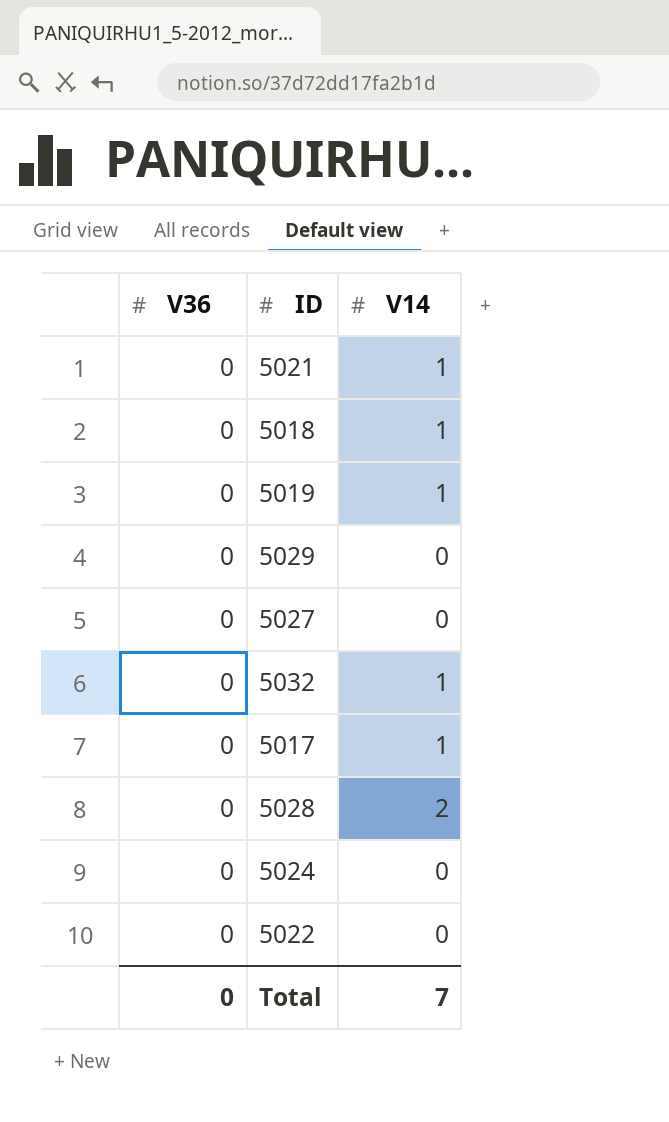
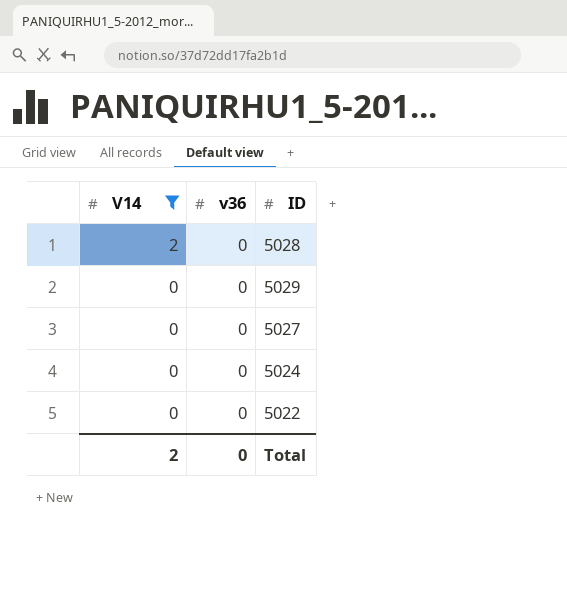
filter: none -> V14 != 1
row order: none -> V14 descending
column V14 | position: 3 -> 1
column name: V36 -> v36
Total | V14: 7 -> 2

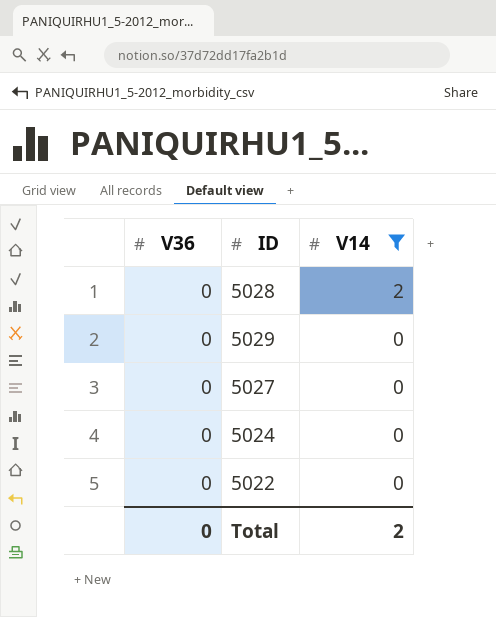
column name: v36 -> V36
column V14 | position: 1 -> 3

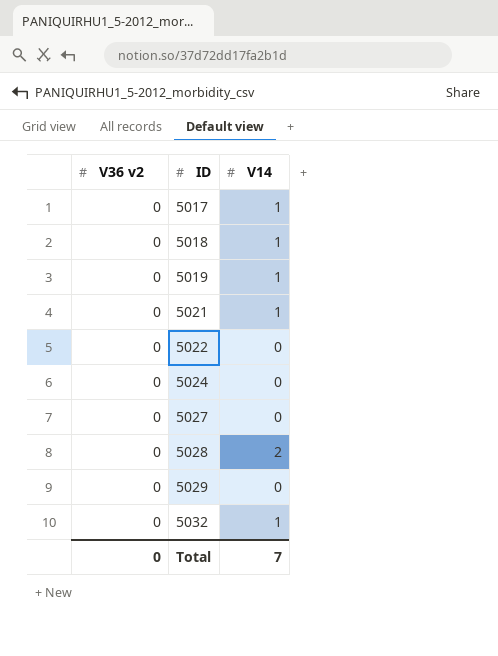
filter: V14 != 1 -> none
row order: V14 descending -> ID ascending
column name: V36 -> V36 v2
Total | V14: 2 -> 7

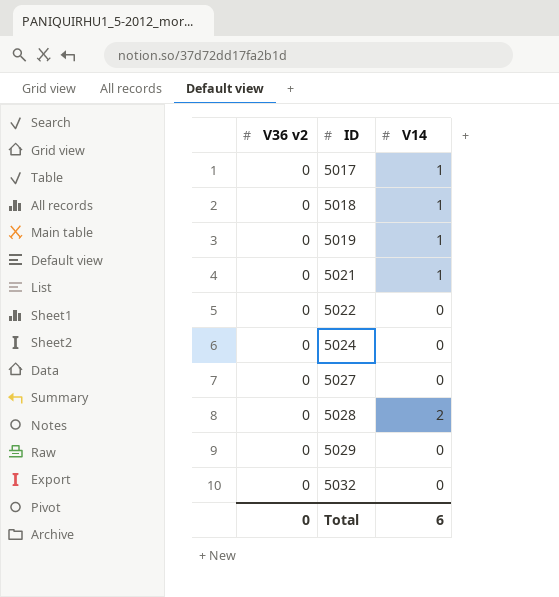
5032 | V14: 1 -> 0
Total | V14: 7 -> 6

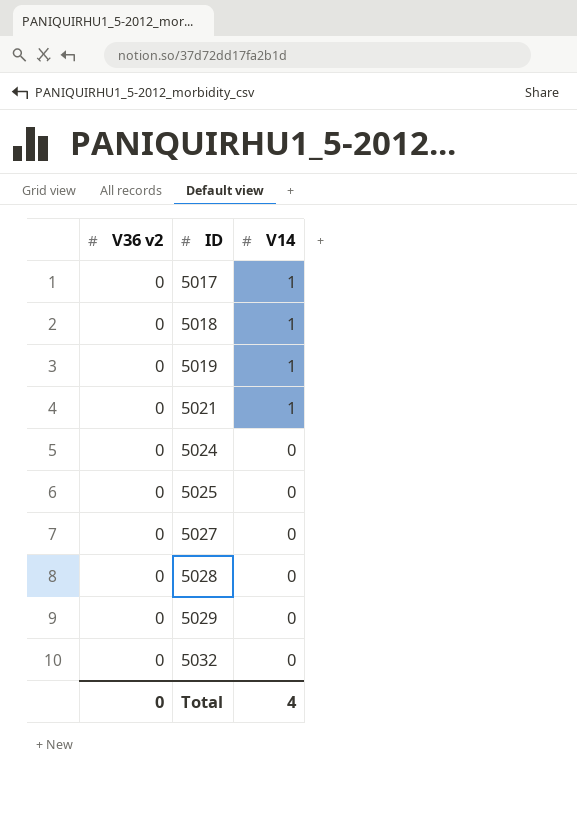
row 5022: 0 | 0 -> none
row 5025: none -> 0 | 0
5028 | V14: 2 -> 0
Total | V14: 6 -> 4

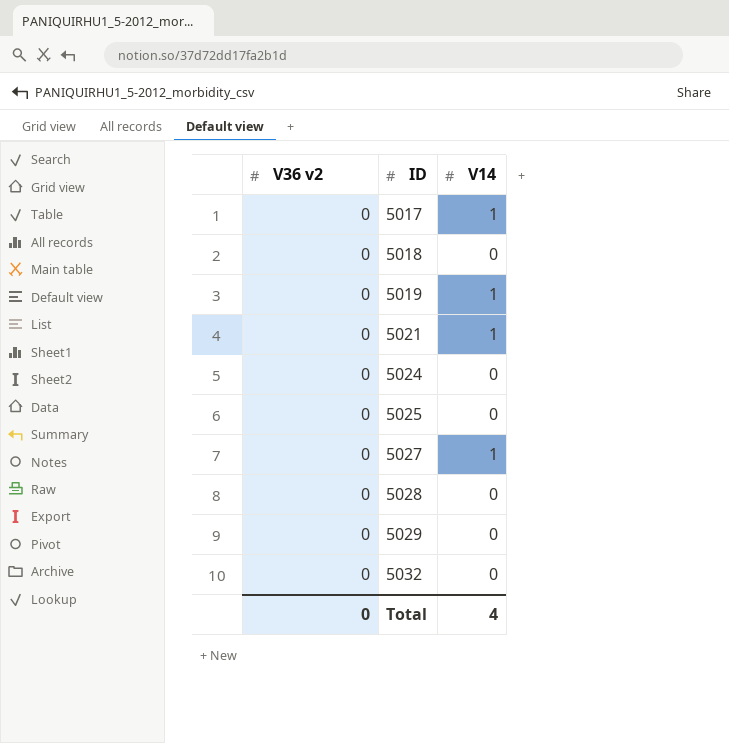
5018 | V14: 1 -> 0
5027 | V14: 0 -> 1

